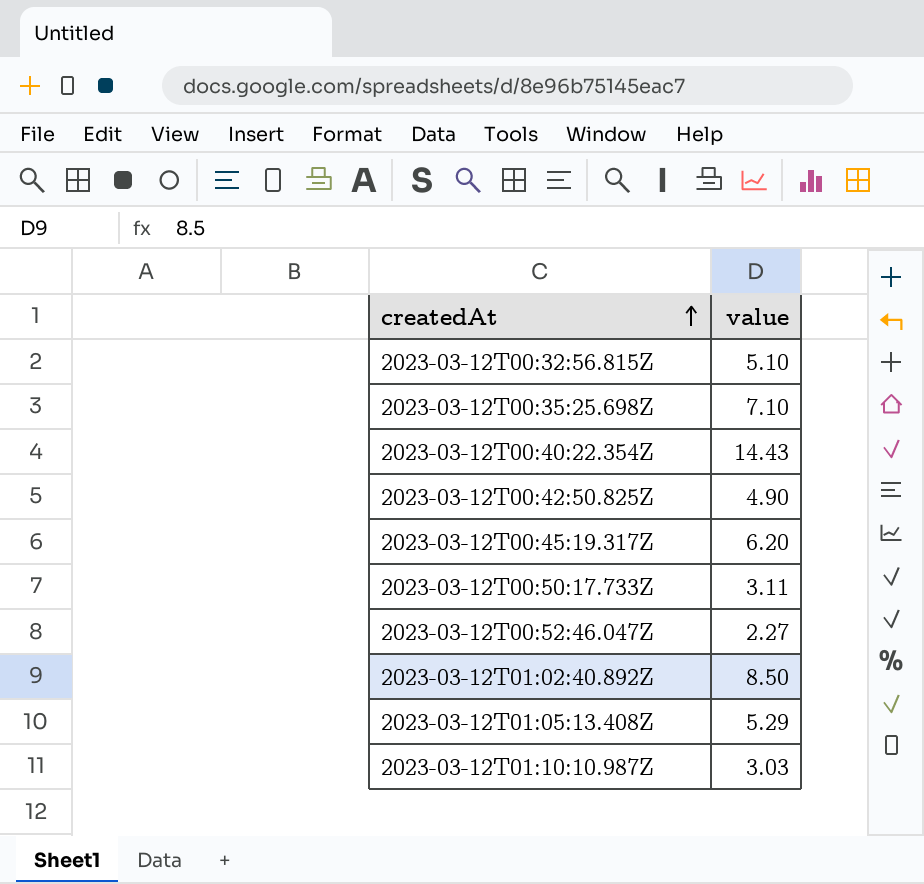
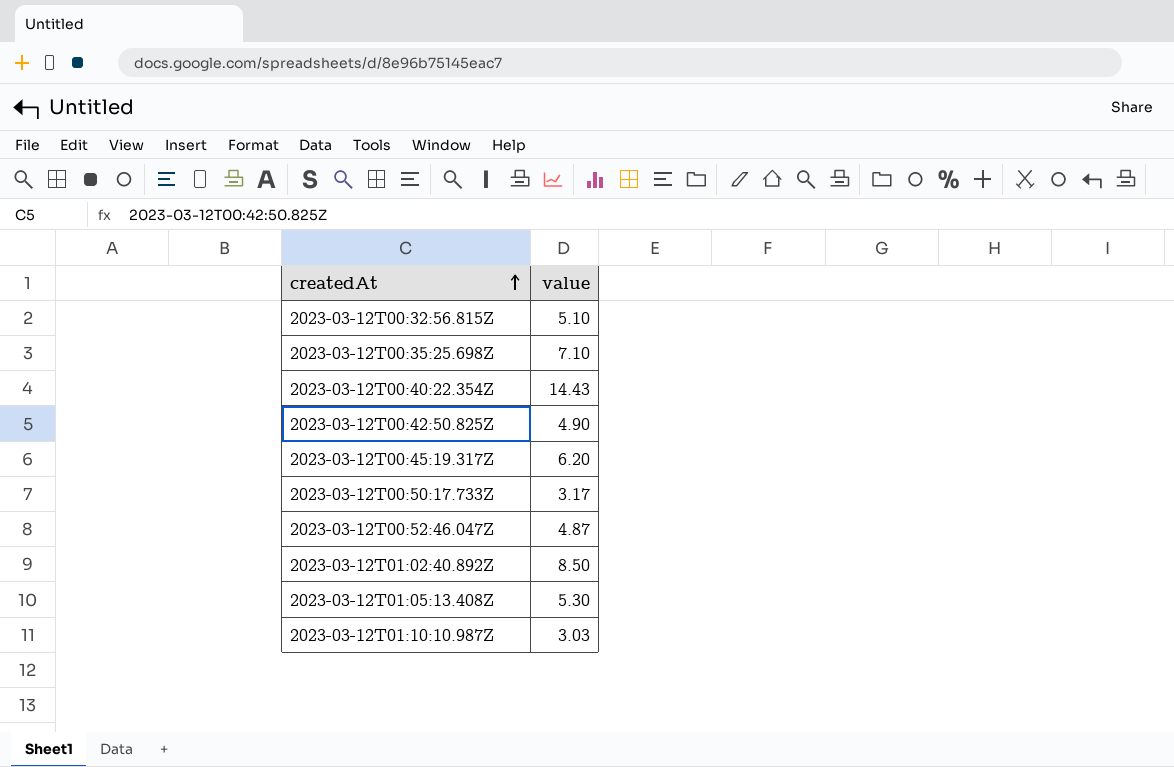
2023-03-12T00:50:17.733Z | value: 3.11 -> 3.17
2023-03-12T00:52:46.047Z | value: 2.27 -> 4.87
2023-03-12T01:05:13.408Z | value: 5.29 -> 5.30

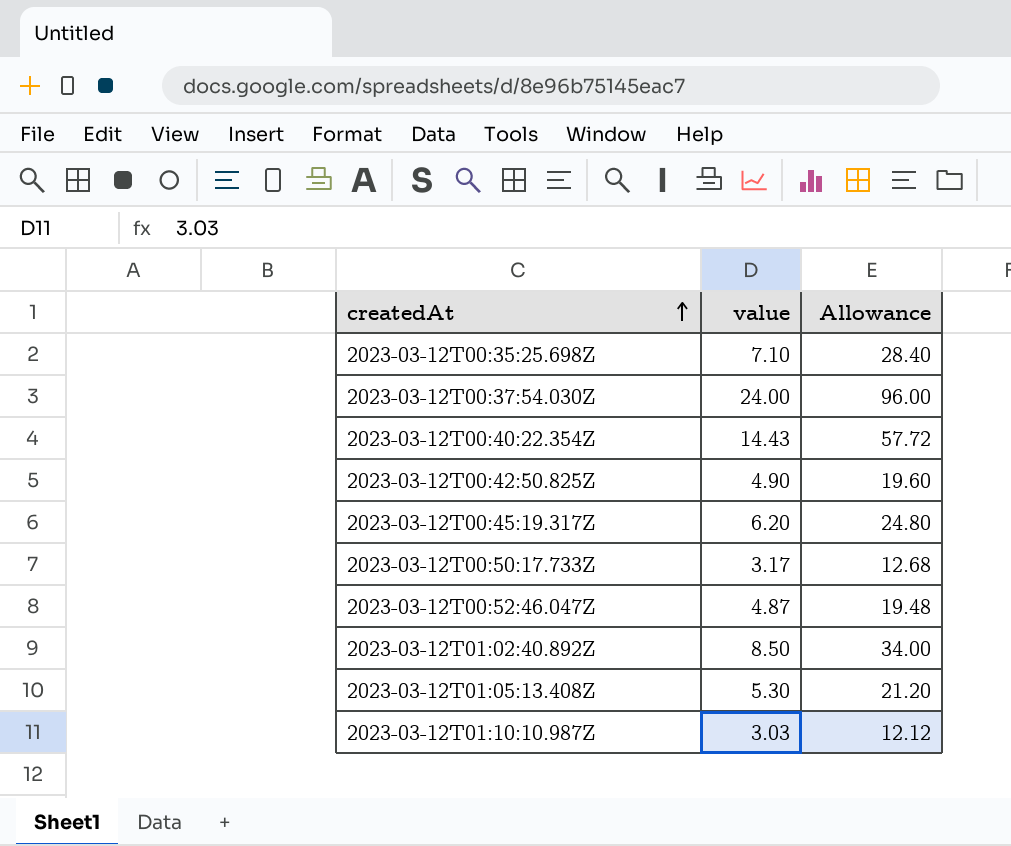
column Allowance | formula: none -> [value] * 4
row 2023-03-12T00:32:56.815Z: 5.10 -> none
row 2023-03-12T00:37:54.030Z: none -> 24.00 | 96.00

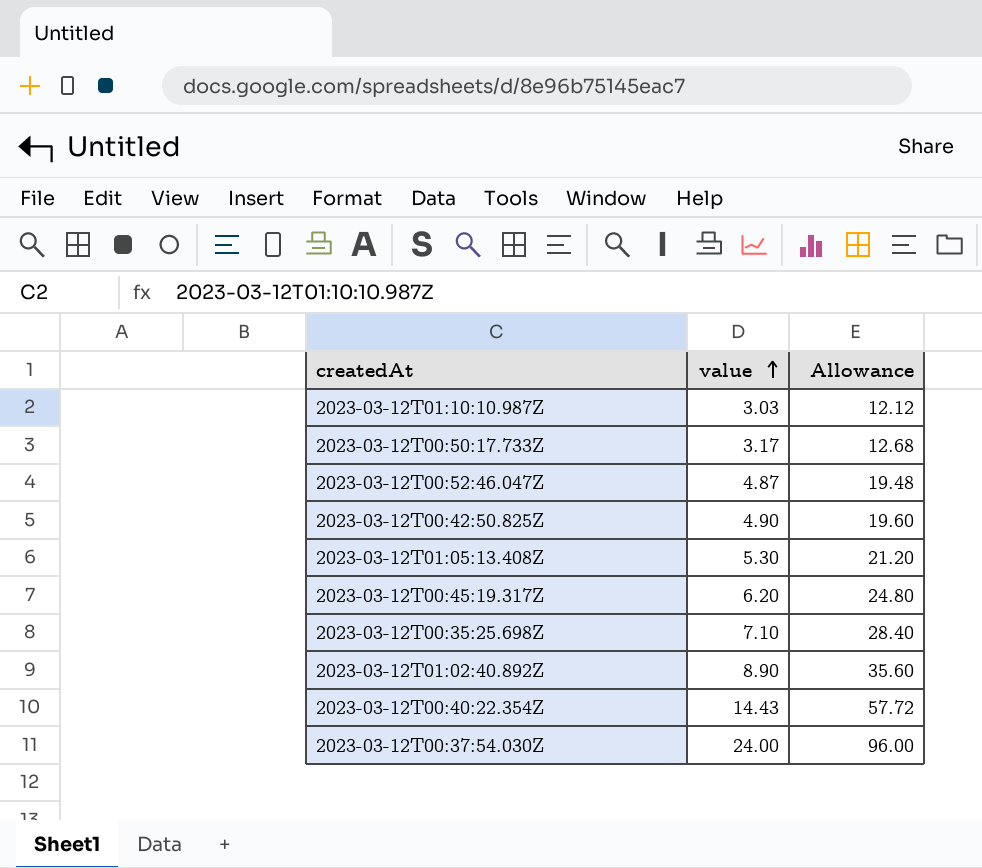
row order: createdAt ascending -> value ascending
2023-03-12T01:02:40.892Z | value: 8.50 -> 8.90
2023-03-12T01:02:40.892Z | Allowance: 34.00 -> 35.60

